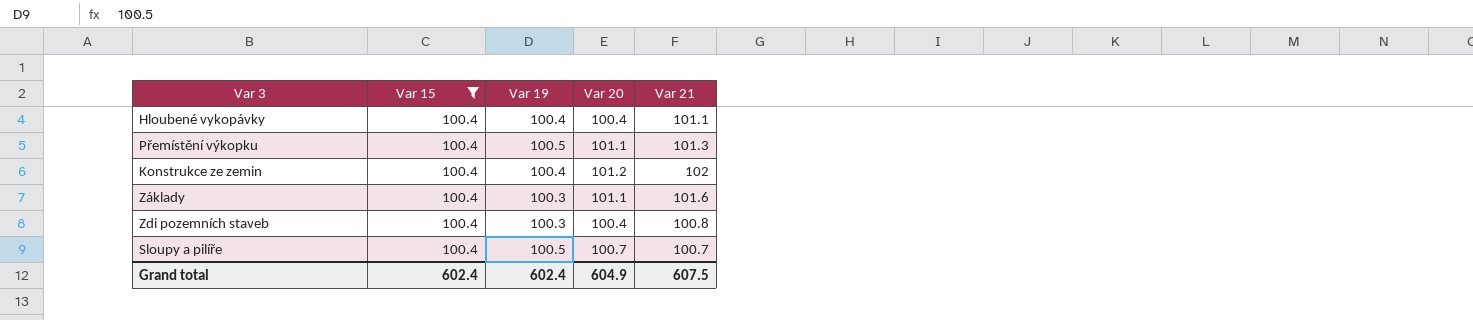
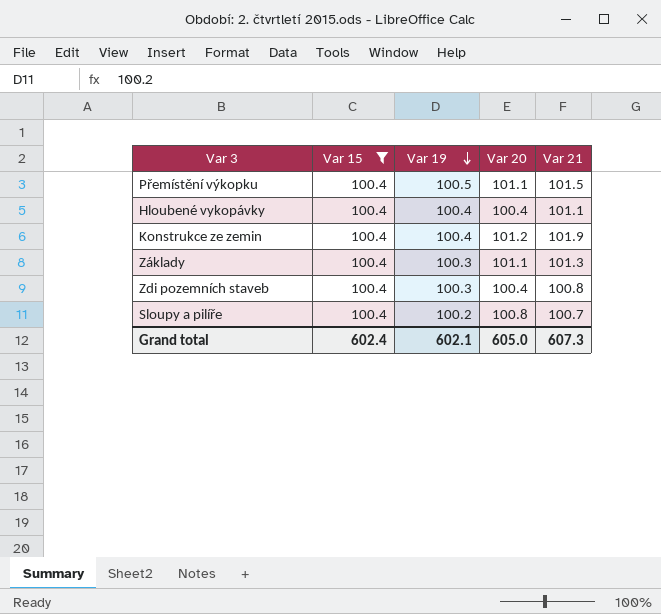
row order: none -> Var 19 descending
Přemístění výkopku | Var 21: 101.3 -> 101.5
Konstrukce ze zemin | Var 21: 102 -> 101.9
Základy | Var 21: 101.6 -> 101.3
Sloupy a pilíře | Var 19: 100.5 -> 100.2
Sloupy a pilíře | Var 20: 100.7 -> 100.8
Grand total | Var 19: 602.4 -> 602.1
Grand total | Var 20: 604.9 -> 605.0
Grand total | Var 21: 607.5 -> 607.3

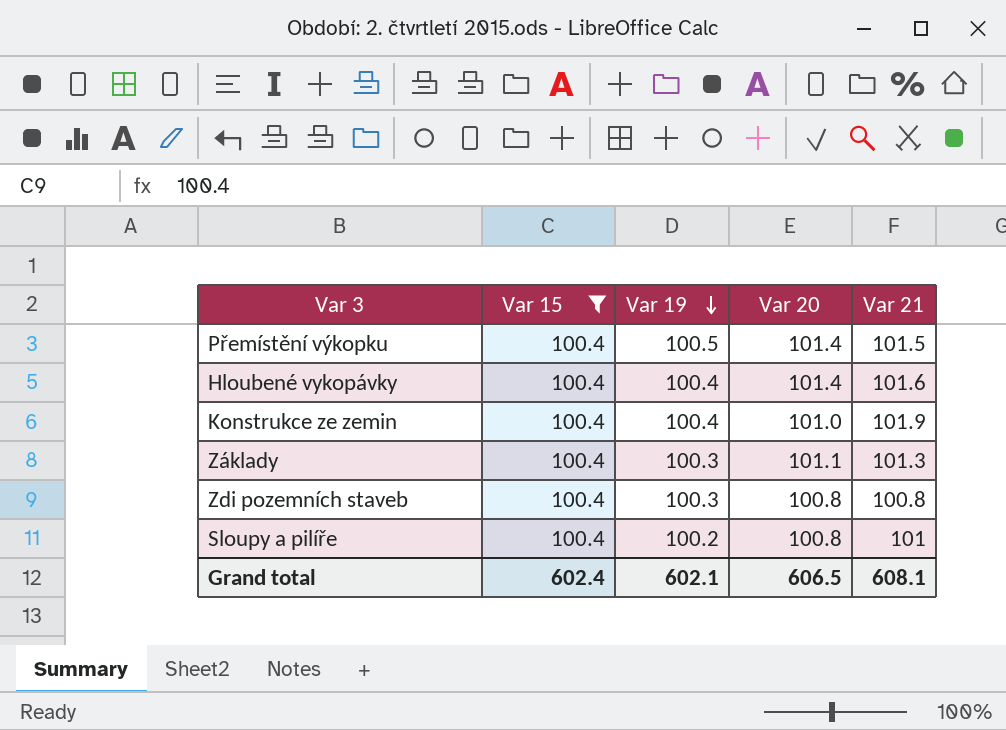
Přemístění výkopku | Var 20: 101.1 -> 101.4
Hloubené vykopávky | Var 20: 100.4 -> 101.4
Hloubené vykopávky | Var 21: 101.1 -> 101.6
Konstrukce ze zemin | Var 20: 101.2 -> 101.0
Zdi pozemních staveb | Var 20: 100.4 -> 100.8
Sloupy a pilíře | Var 21: 100.7 -> 101
Grand total | Var 20: 605.0 -> 606.5
Grand total | Var 21: 607.3 -> 608.1

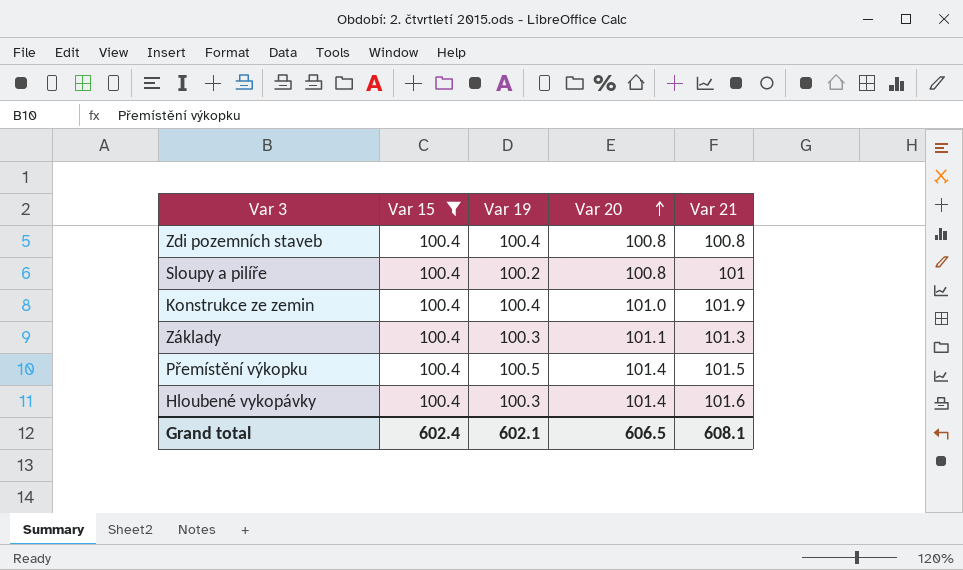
row order: Var 19 descending -> Var 20 ascending
Zdi pozemních staveb | Var 19: 100.3 -> 100.4
Hloubené vykopávky | Var 19: 100.4 -> 100.3

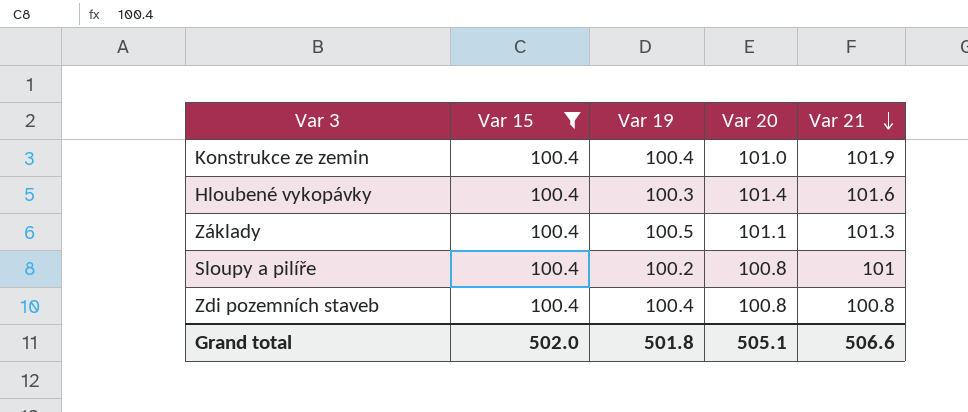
row order: Var 20 ascending -> Var 21 descending
row Přemístění výkopku: 100.4 | 100.5 | 101.4 | 101.5 -> none
Základy | Var 19: 100.3 -> 100.5
Grand total | Var 15: 602.4 -> 502.0
Grand total | Var 19: 602.1 -> 501.8
Grand total | Var 20: 606.5 -> 505.1
Grand total | Var 21: 608.1 -> 506.6

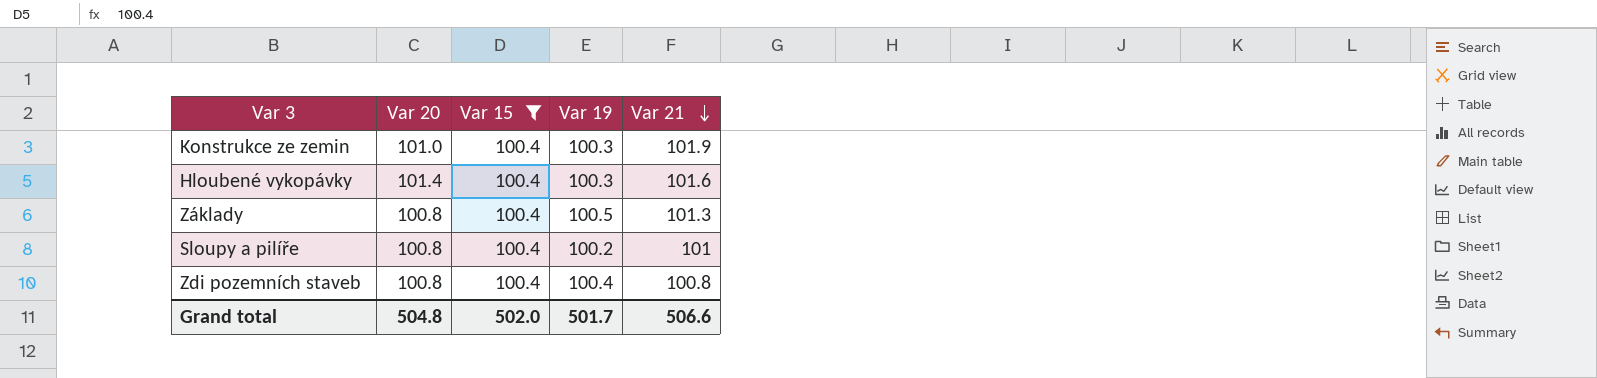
column Var 20 | position: 4 -> 2
Konstrukce ze zemin | Var 19: 100.4 -> 100.3
Základy | Var 20: 101.1 -> 100.8
Grand total | Var 20: 505.1 -> 504.8
Grand total | Var 19: 501.8 -> 501.7

